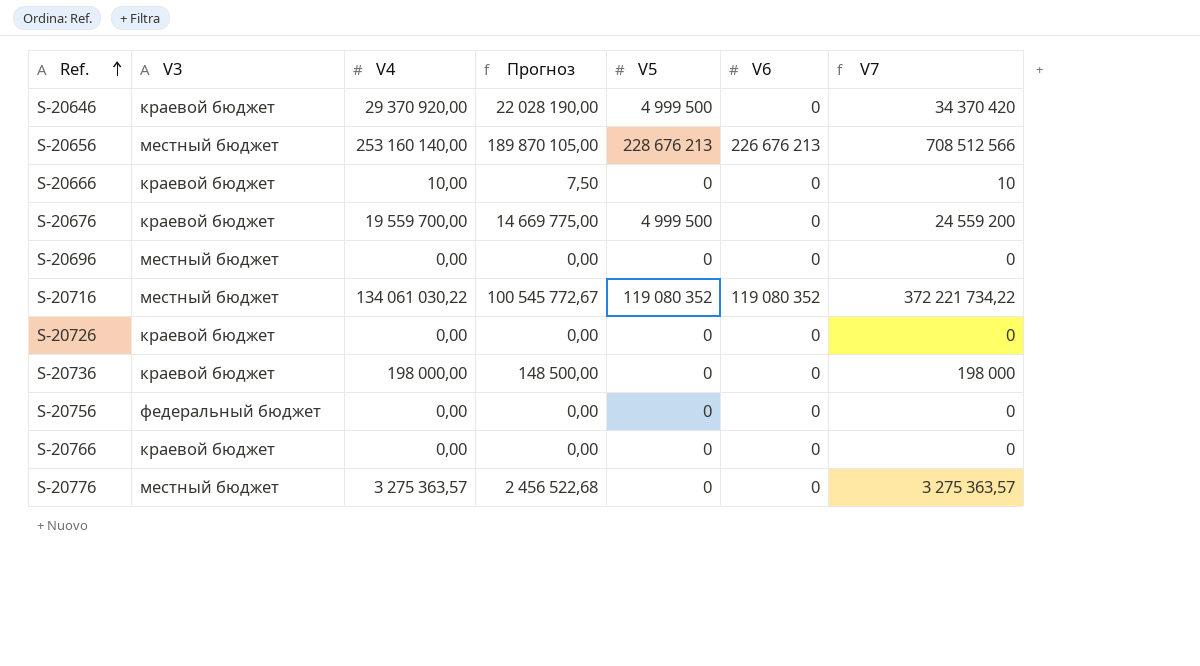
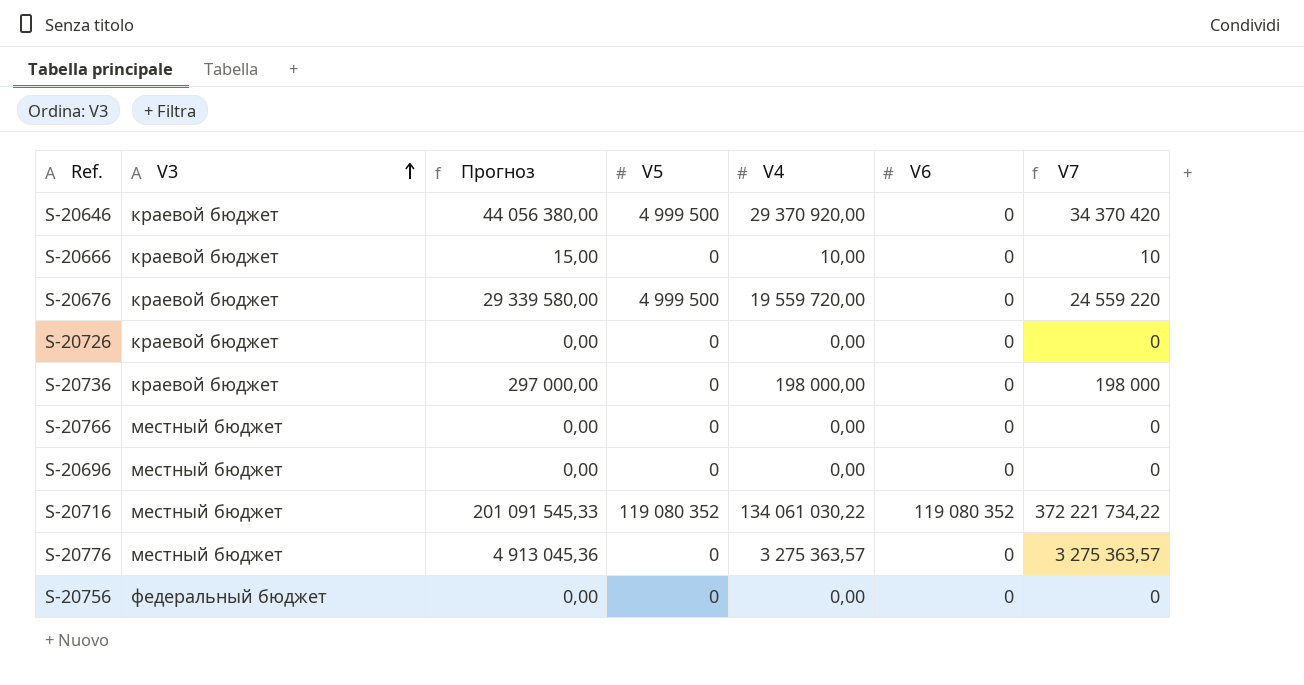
row order: Ref. ascending -> V3 ascending
column Прогноз | formula: [V4] * 0,75 -> [V4] * 1,5
column V4 | position: 3 -> 5
row S-20656: местный бюджет | 253 160 140,00 | 189 870 105,00 | 228 676 213 | 226 676 213 | 708 512 566 -> none
S-20676 | V4: 19 559 700,00 -> 19 559 720,00
S-20676 | V7: 24 559 200 -> 24 559 220
S-20766 | V3: краевой бюджет -> местный бюджет

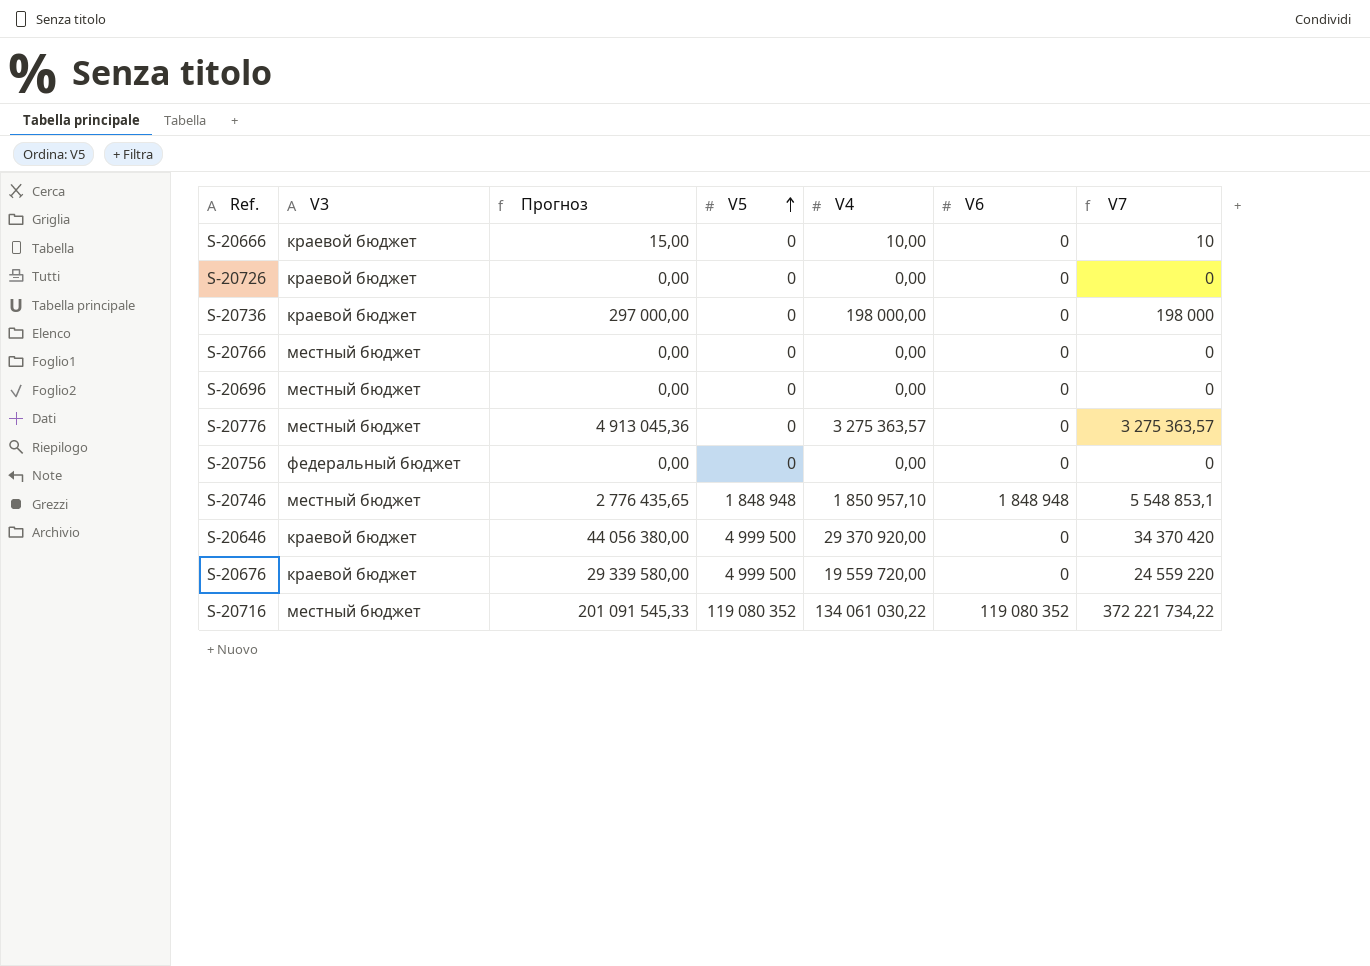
row order: V3 ascending -> V5 ascending
row S-20746: none -> местный бюджет | 2 776 435,65 | 1 848 948 | 1 850 957,10 | 1 848 948 | 5 548 853,1

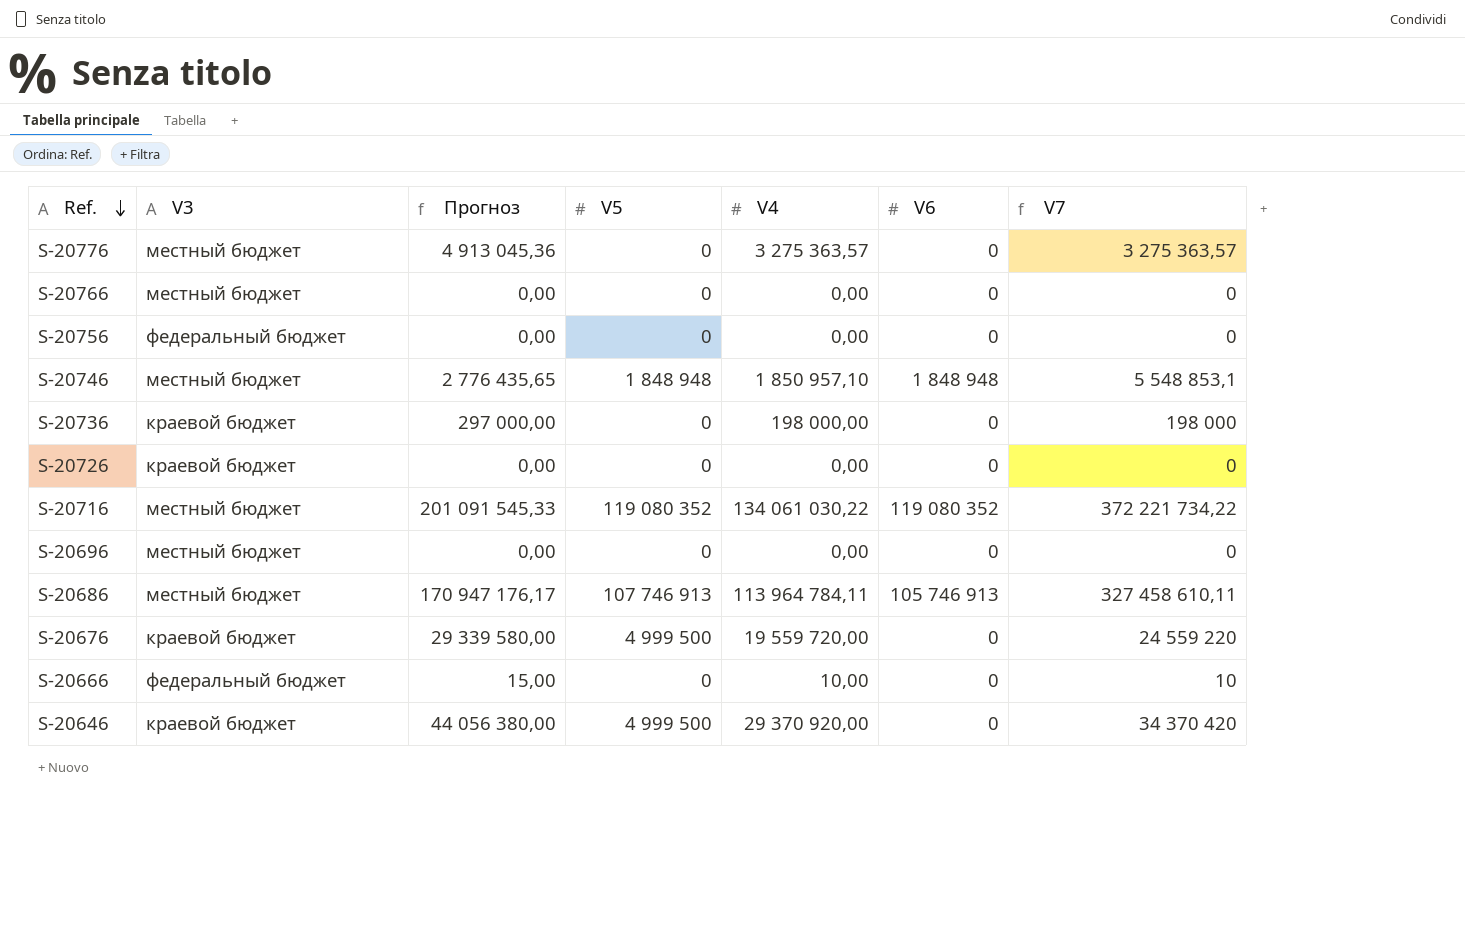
row order: V5 ascending -> Ref. descending
row S-20686: none -> местный бюджет | 170 947 176,17 | 107 746 913 | 113 964 784,11 | 105 746 913 | 327 458 610,11
S-20666 | V3: краевой бюджет -> федеральный бюджет

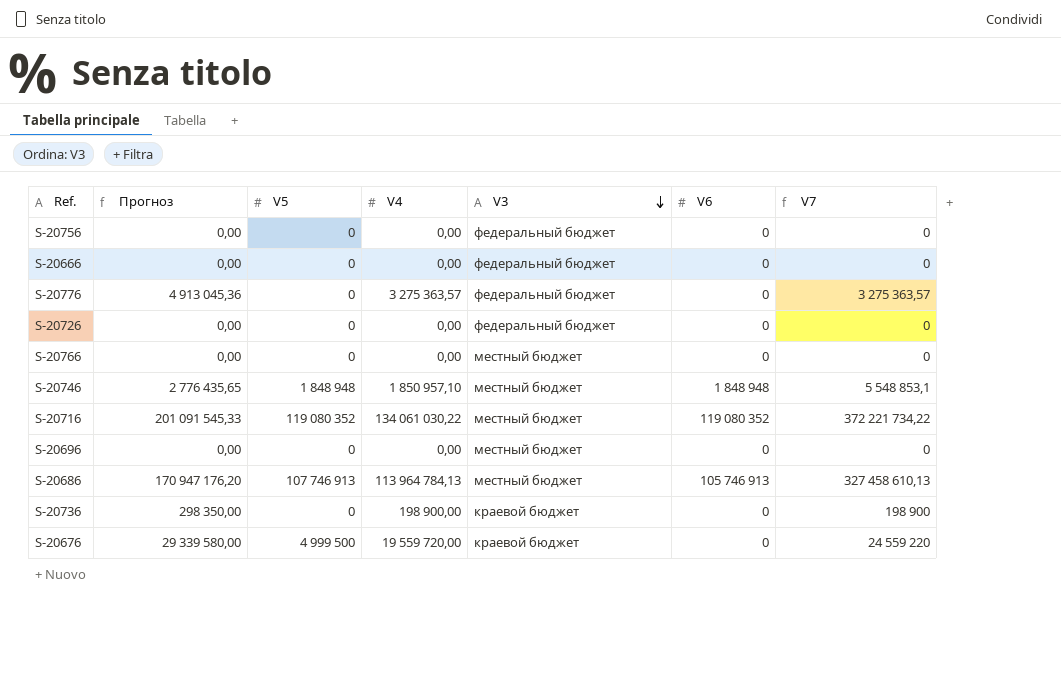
row order: Ref. descending -> V3 descending
column V3 | position: 2 -> 5
row S-20646: краевой бюджет | 44 056 380,00 | 4 999 500 | 29 370 920,00 | 0 | 34 370 420 -> none
S-20666 | Прогноз: 15,00 -> 0,00
S-20666 | V4: 10,00 -> 0,00
S-20666 | V7: 10 -> 0
S-20776 | V3: местный бюджет -> федеральный бюджет
S-20726 | V3: краевой бюджет -> федеральный бюджет
S-20686 | Прогноз: 170 947 176,17 -> 170 947 176,20
S-20686 | V4: 113 964 784,11 -> 113 964 784,13
S-20686 | V7: 327 458 610,11 -> 327 458 610,13
S-20736 | Прогноз: 297 000,00 -> 298 350,00
S-20736 | V4: 198 000,00 -> 198 900,00
S-20736 | V7: 198 000 -> 198 900

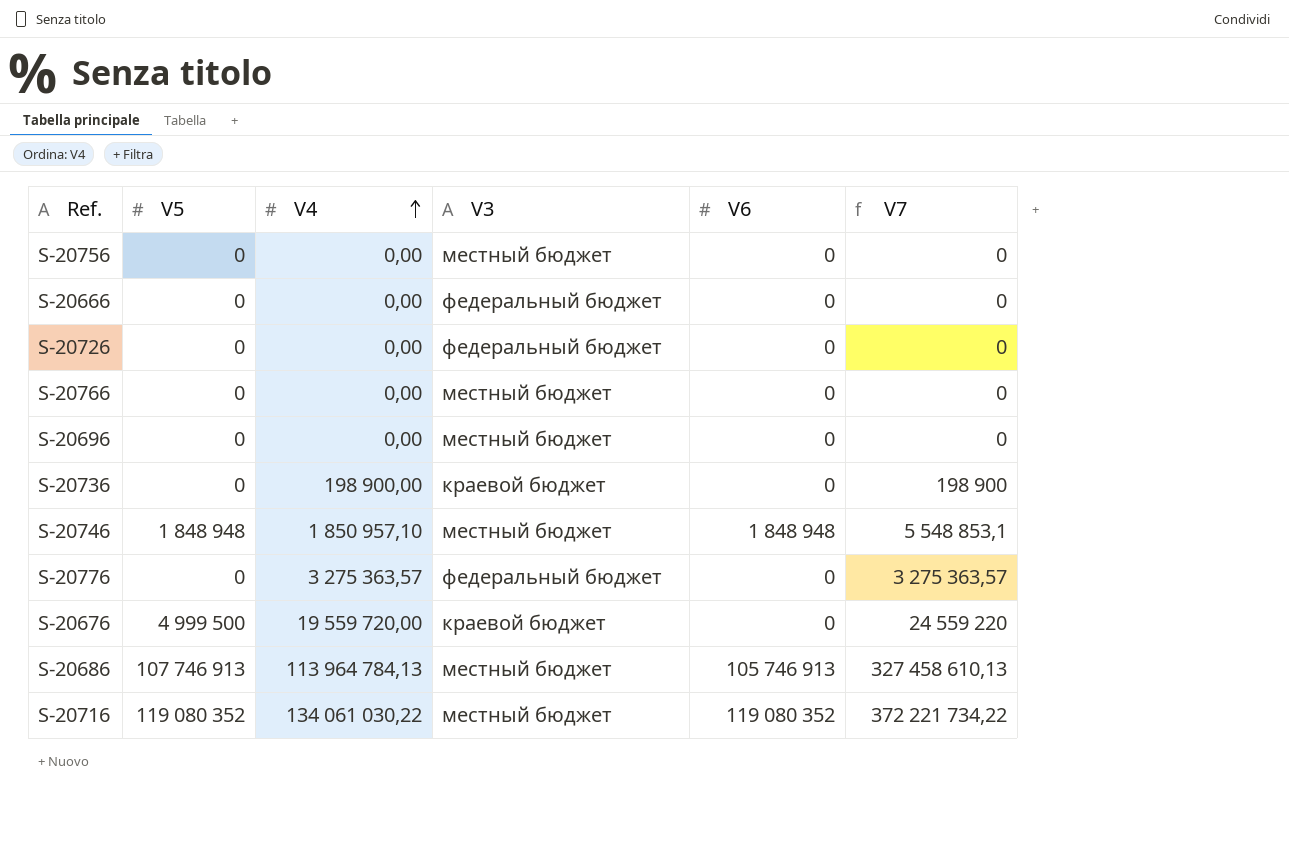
row order: V3 descending -> V4 ascending
column Прогноз | formula: [V4] * 1,5 -> none
S-20756 | V3: федеральный бюджет -> местный бюджет

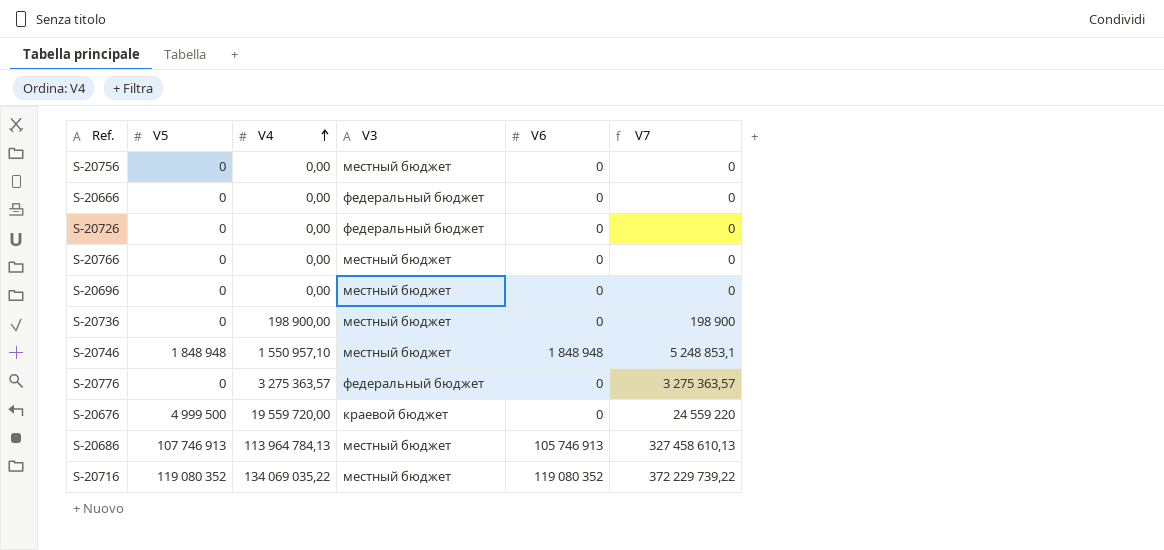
S-20736 | V3: краевой бюджет -> местный бюджет
S-20746 | V4: 1 850 957,10 -> 1 550 957,10
S-20746 | V7: 5 548 853,1 -> 5 248 853,1
S-20716 | V4: 134 061 030,22 -> 134 069 035,22
S-20716 | V7: 372 221 734,22 -> 372 229 739,22

